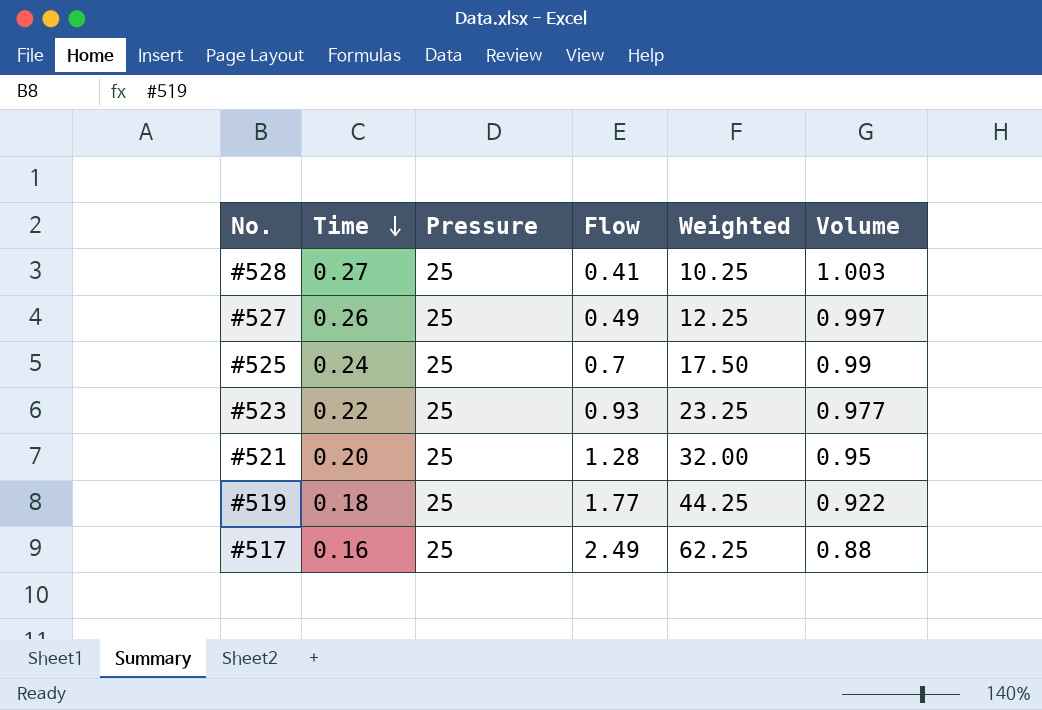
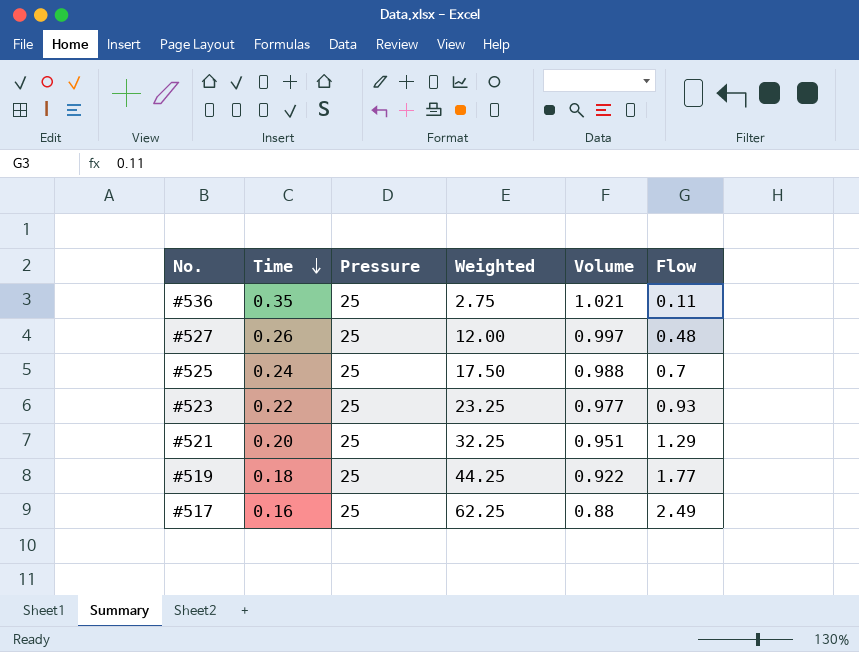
column Flow | position: 4 -> 6
row #528: 0.27 | 25 | 0.41 | 10.25 | 1.003 -> none
row #536: none -> 0.35 | 25 | 2.75 | 1.021 | 0.11
#527 | Weighted: 12.25 -> 12.00
#527 | Flow: 0.49 -> 0.48
#525 | Volume: 0.99 -> 0.988
#521 | Weighted: 32.00 -> 32.25
#521 | Volume: 0.95 -> 0.951
#521 | Flow: 1.28 -> 1.29

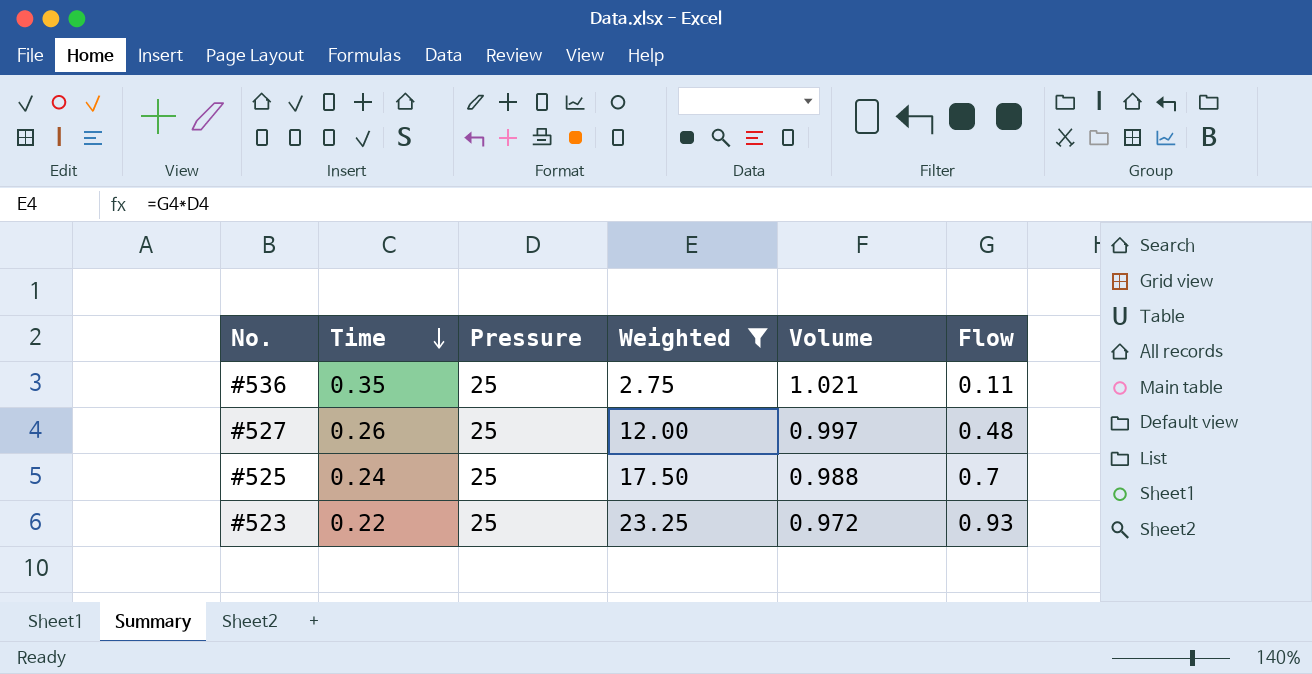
filter: none -> Weighted <= 23.25
#523 | Volume: 0.977 -> 0.972

